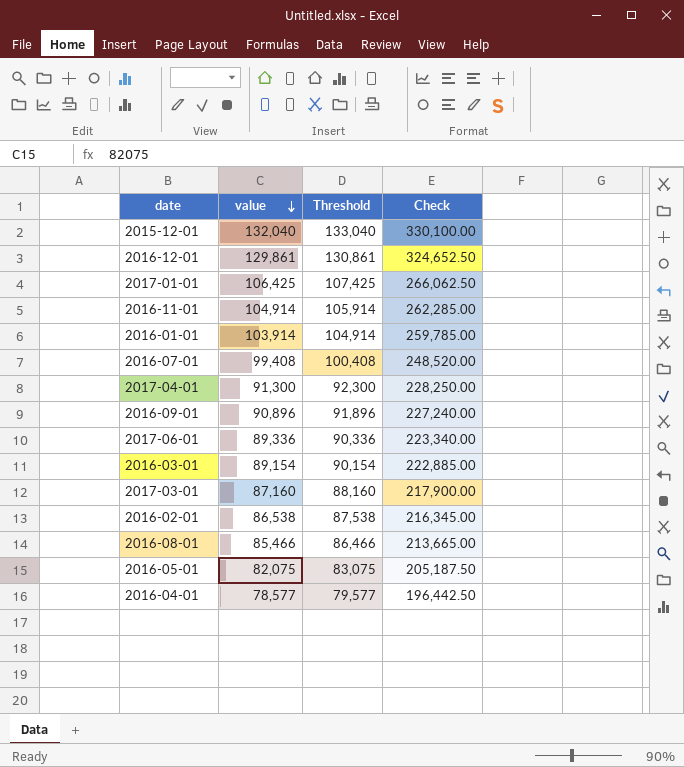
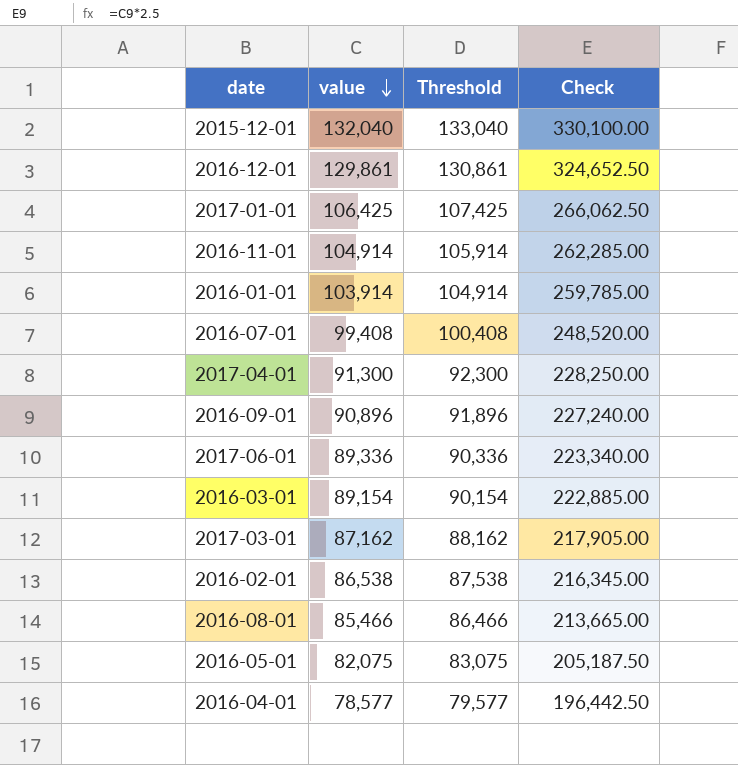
2017-03-01 | value: 87,160 -> 87,162
2017-03-01 | Threshold: 88,160 -> 88,162
2017-03-01 | Check: 217,900.00 -> 217,905.00

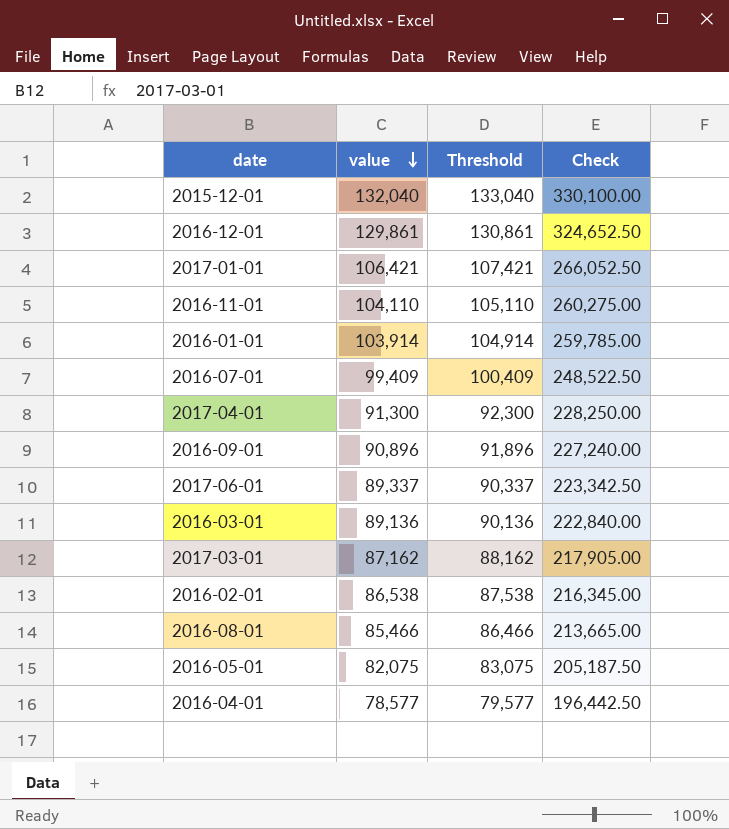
2017-01-01 | value: 106,425 -> 106,421
2017-01-01 | Threshold: 107,425 -> 107,421
2017-01-01 | Check: 266,062.50 -> 266,052.50
2016-11-01 | value: 104,914 -> 104,110
2016-11-01 | Threshold: 105,914 -> 105,110
2016-11-01 | Check: 262,285.00 -> 260,275.00
2016-07-01 | value: 99,408 -> 99,409
2016-07-01 | Threshold: 100,408 -> 100,409
2016-07-01 | Check: 248,520.00 -> 248,522.50
2017-06-01 | value: 89,336 -> 89,337
2017-06-01 | Threshold: 90,336 -> 90,337
2017-06-01 | Check: 223,340.00 -> 223,342.50
2016-03-01 | value: 89,154 -> 89,136
2016-03-01 | Threshold: 90,154 -> 90,136
2016-03-01 | Check: 222,885.00 -> 222,840.00

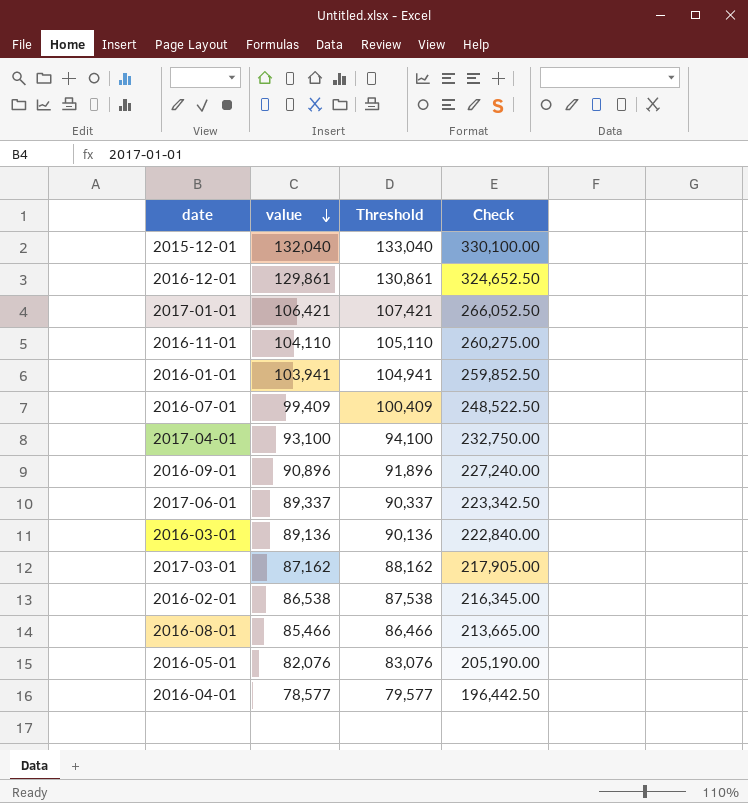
2016-01-01 | value: 103,914 -> 103,941
2016-01-01 | Threshold: 104,914 -> 104,941
2016-01-01 | Check: 259,785.00 -> 259,852.50
2017-04-01 | value: 91,300 -> 93,100
2017-04-01 | Threshold: 92,300 -> 94,100
2017-04-01 | Check: 228,250.00 -> 232,750.00
2016-05-01 | value: 82,075 -> 82,076
2016-05-01 | Threshold: 83,075 -> 83,076
2016-05-01 | Check: 205,187.50 -> 205,190.00

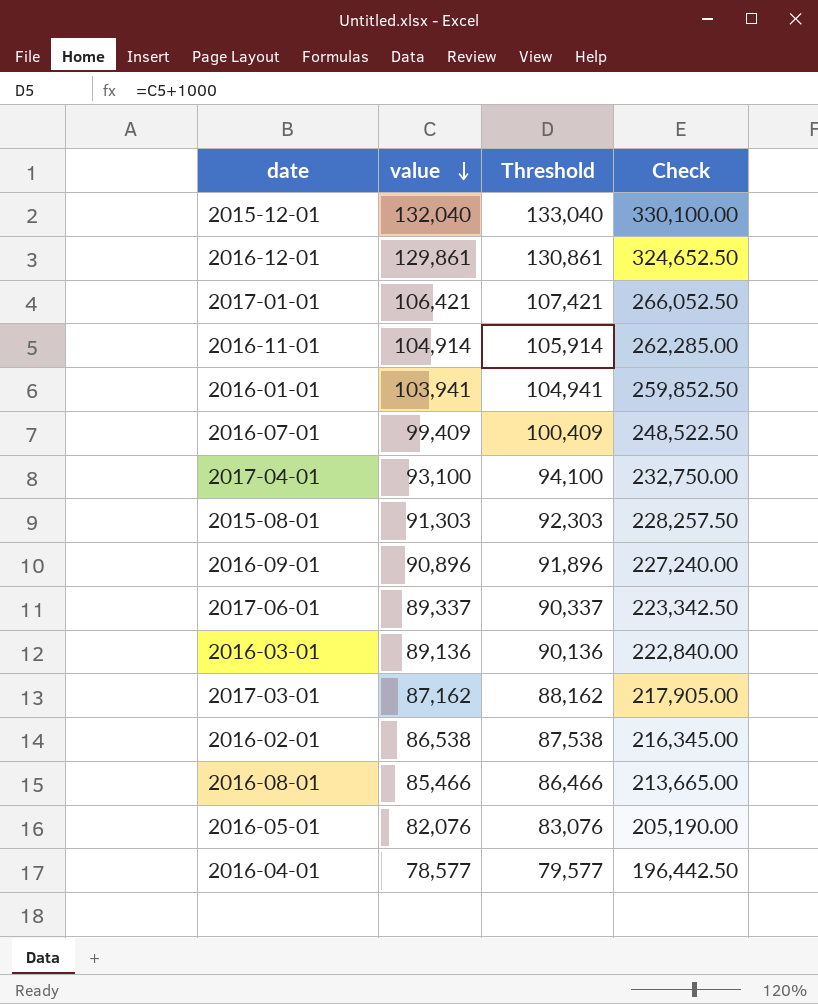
2016-11-01 | value: 104,110 -> 104,914
2016-11-01 | Threshold: 105,110 -> 105,914
2016-11-01 | Check: 260,275.00 -> 262,285.00
row 2015-08-01: none -> 91,303 | 92,303 | 228,257.50

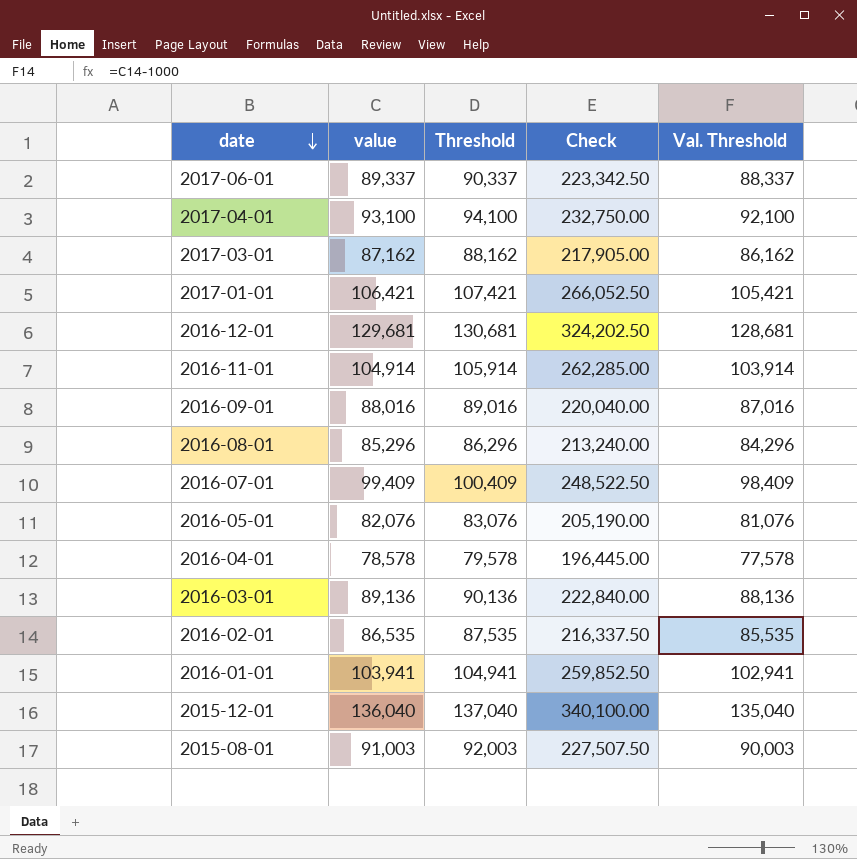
row order: value descending -> date descending
column Val. Threshold | formula: none -> [value] - 1000
2016-12-01 | value: 129,861 -> 129,681
2016-12-01 | Threshold: 130,861 -> 130,681
2016-12-01 | Check: 324,652.50 -> 324,202.50
2016-09-01 | value: 90,896 -> 88,016
2016-09-01 | Threshold: 91,896 -> 89,016
2016-09-01 | Check: 227,240.00 -> 220,040.00
2016-08-01 | value: 85,466 -> 85,296
2016-08-01 | Threshold: 86,466 -> 86,296
2016-08-01 | Check: 213,665.00 -> 213,240.00
2016-04-01 | value: 78,577 -> 78,578
2016-04-01 | Threshold: 79,577 -> 79,578
2016-04-01 | Check: 196,442.50 -> 196,445.00
2016-02-01 | value: 86,538 -> 86,535
2016-02-01 | Threshold: 87,538 -> 87,535
2016-02-01 | Check: 216,345.00 -> 216,337.50
2015-12-01 | value: 132,040 -> 136,040
2015-12-01 | Threshold: 133,040 -> 137,040
2015-12-01 | Check: 330,100.00 -> 340,100.00
2015-08-01 | value: 91,303 -> 91,003
2015-08-01 | Threshold: 92,303 -> 92,003
2015-08-01 | Check: 228,257.50 -> 227,507.50

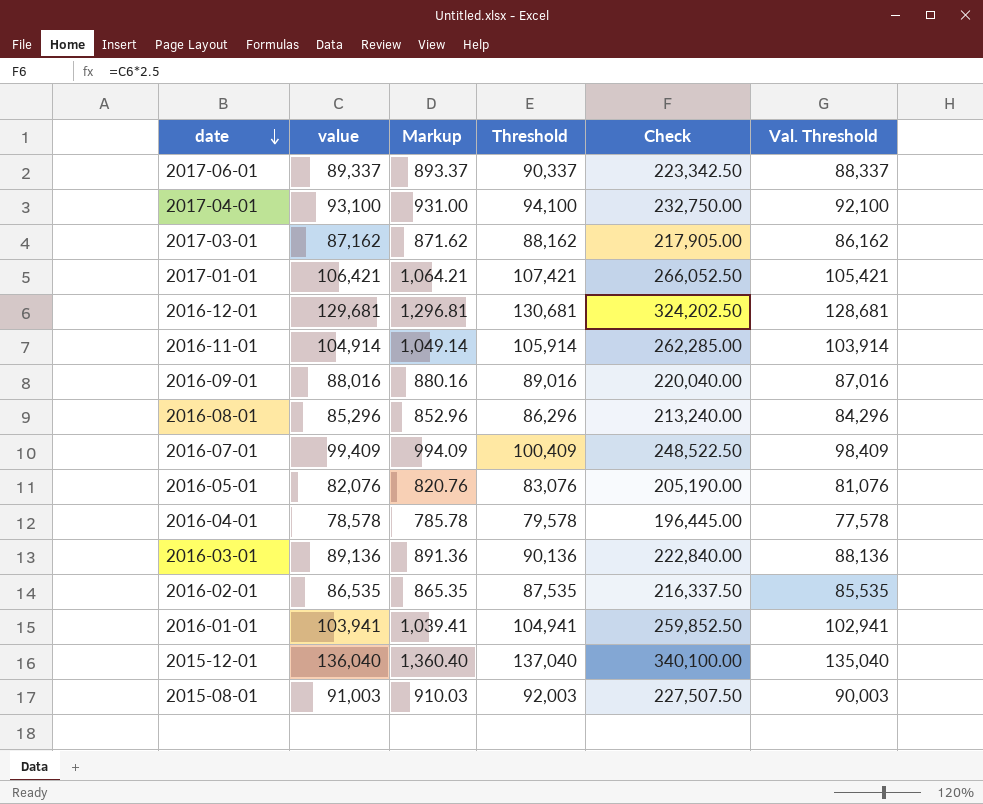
column Markup | formula: none -> [value] * 0.01

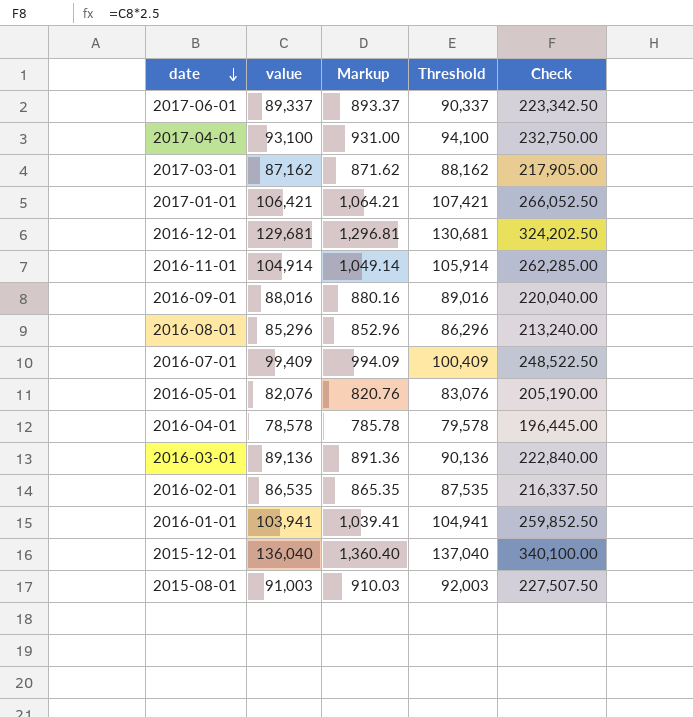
column Val. Threshold | formula: [value] - 1000 -> none

